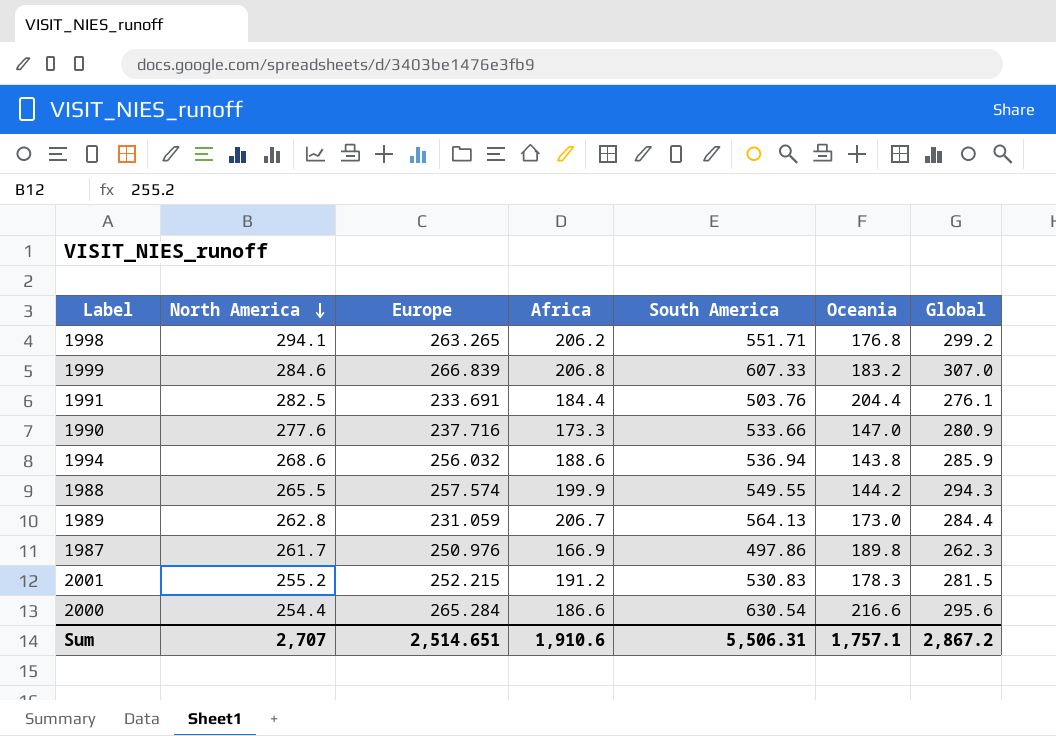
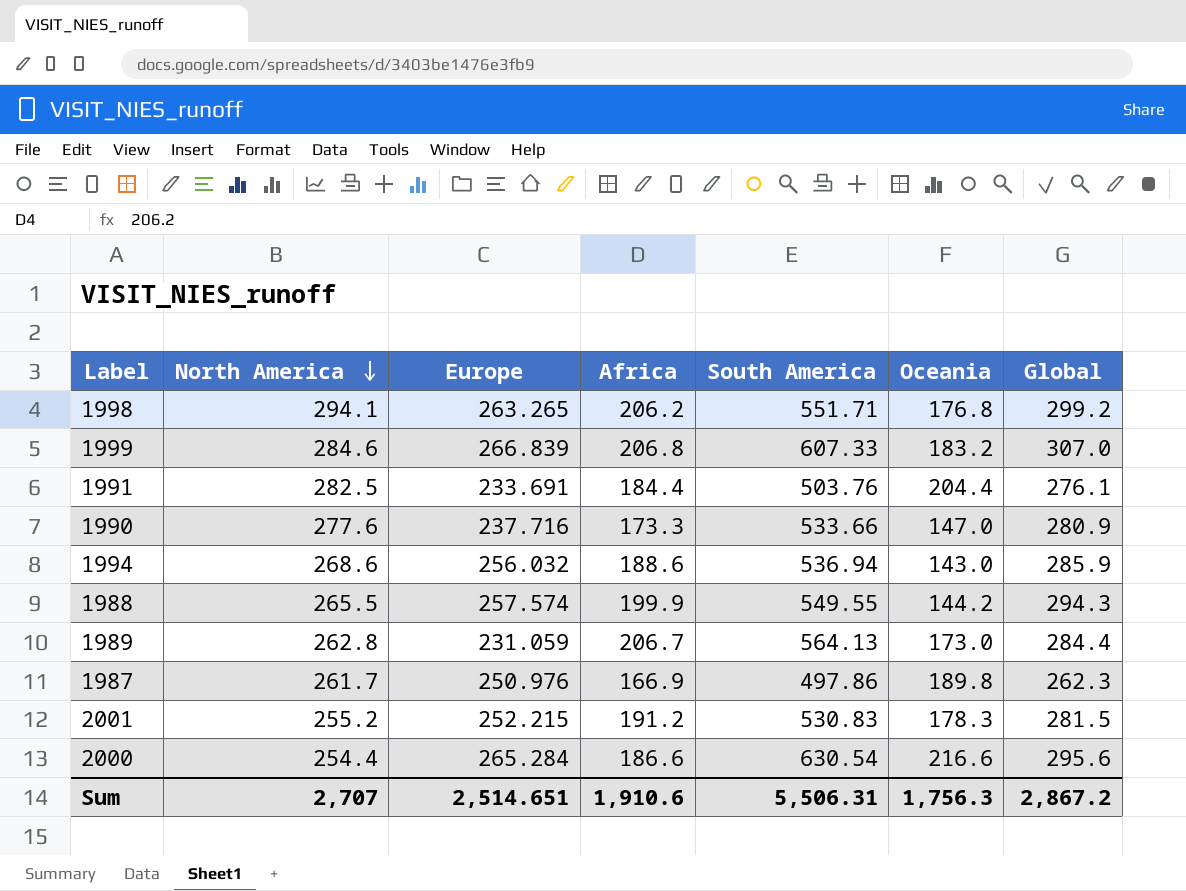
1994 | Oceania: 143.8 -> 143.0
Sum | Oceania: 1,757.1 -> 1,756.3

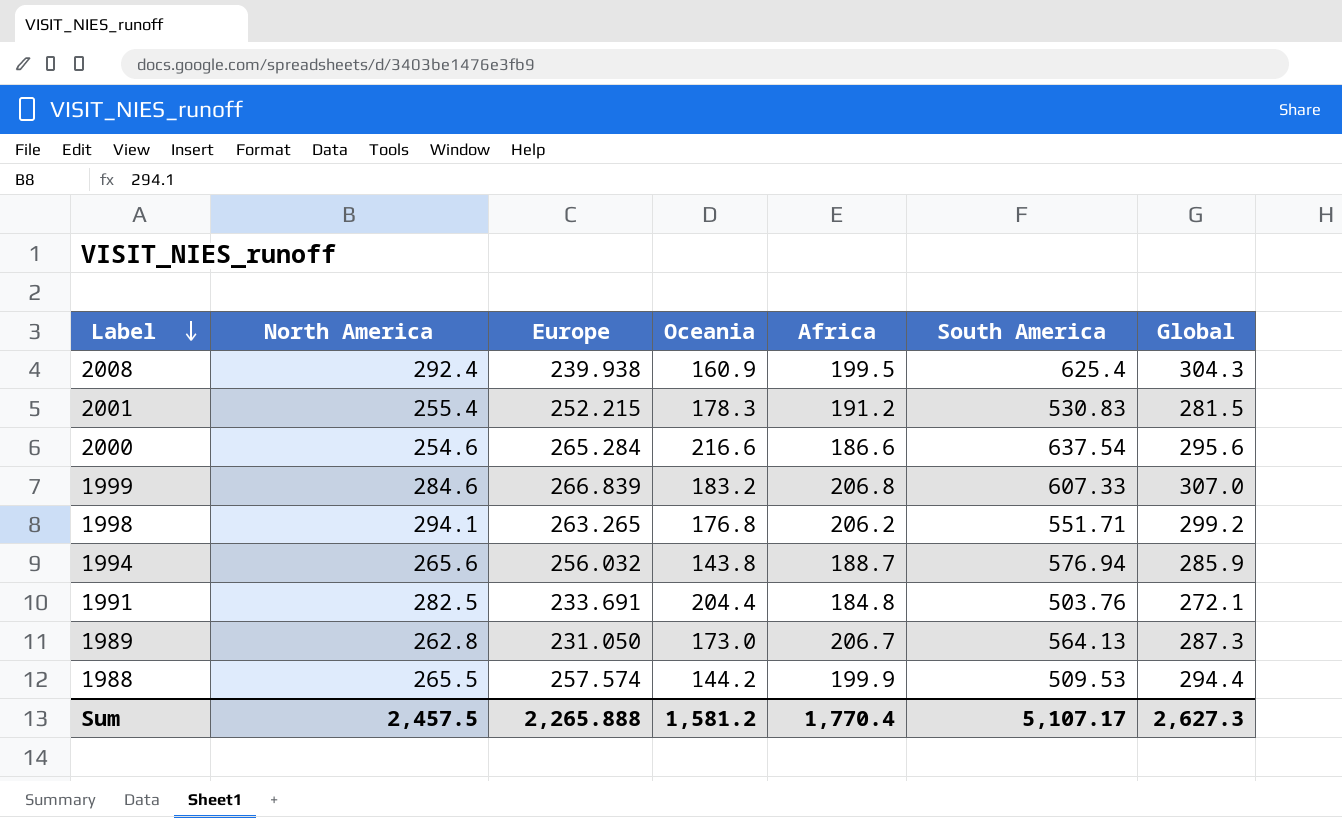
row order: North America descending -> Label descending
column Oceania | position: 6 -> 4
row 1990: 277.6 | 237.716 | 173.3 | 533.66 | 147.0 | 280.9 -> none
row 1987: 261.7 | 250.976 | 166.9 | 497.86 | 189.8 | 262.3 -> none
row 2008: none -> 292.4 | 239.938 | 160.9 | 199.5 | 625.4 | 304.3
2001 | North America: 255.2 -> 255.4
2000 | North America: 254.4 -> 254.6
2000 | South America: 630.54 -> 637.54
1994 | North America: 268.6 -> 265.6
1994 | Oceania: 143.0 -> 143.8
1994 | Africa: 188.6 -> 188.7
1994 | South America: 536.94 -> 576.94
1991 | Africa: 184.4 -> 184.8
1991 | Global: 276.1 -> 272.1
1989 | Europe: 231.059 -> 231.050
1989 | Global: 284.4 -> 287.3
1988 | South America: 549.55 -> 509.53
1988 | Global: 294.3 -> 294.4
Sum | North America: 2,707 -> 2,457.5
Sum | Europe: 2,514.651 -> 2,265.888
Sum | Oceania: 1,756.3 -> 1,581.2
Sum | Africa: 1,910.6 -> 1,770.4
Sum | South America: 5,506.31 -> 5,107.17
Sum | Global: 2,867.2 -> 2,627.3

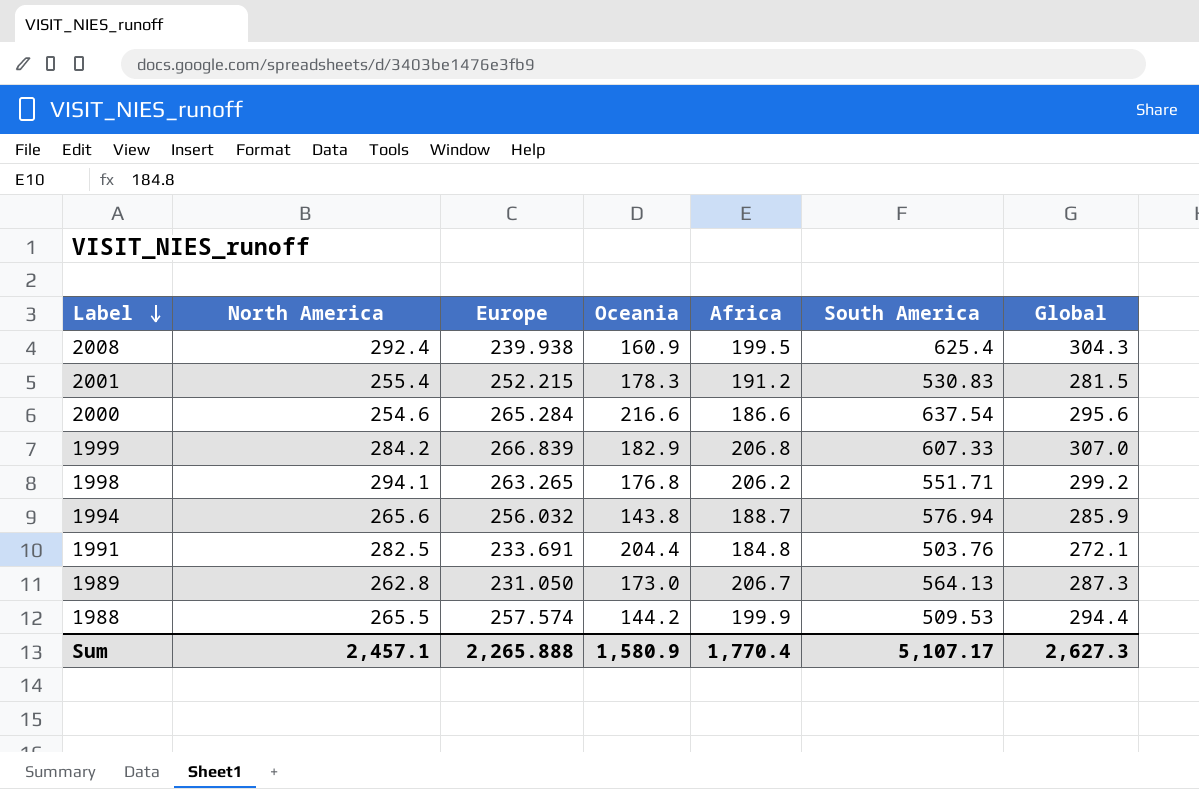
1999 | North America: 284.6 -> 284.2
1999 | Oceania: 183.2 -> 182.9
Sum | North America: 2,457.5 -> 2,457.1
Sum | Oceania: 1,581.2 -> 1,580.9

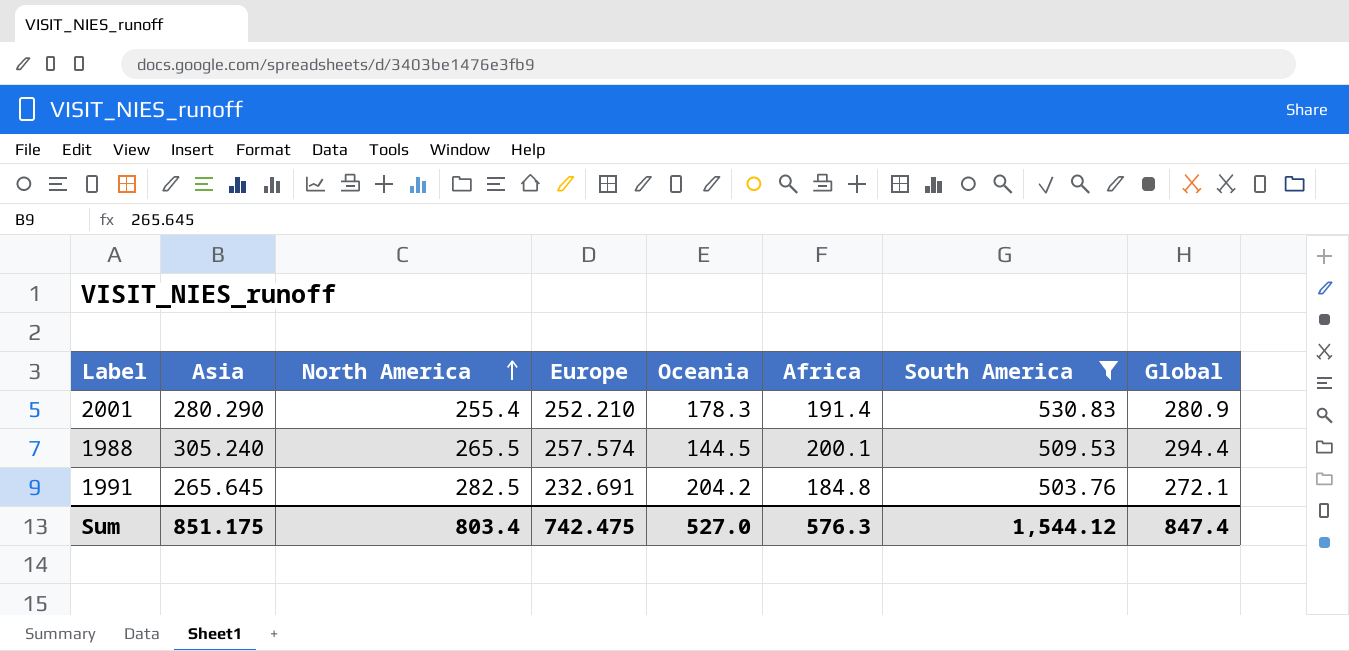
filter: none -> South America <= 530.83
row order: Label descending -> North America ascending
column Asia | position: none -> 2
2001 | Europe: 252.215 -> 252.210
2001 | Africa: 191.2 -> 191.4
2001 | Global: 281.5 -> 280.9
1988 | Oceania: 144.2 -> 144.5
1988 | Africa: 199.9 -> 200.1
1991 | Europe: 233.691 -> 232.691
1991 | Oceania: 204.4 -> 204.2
Sum | North America: 2,457.1 -> 803.4
Sum | Europe: 2,265.888 -> 742.475
Sum | Oceania: 1,580.9 -> 527.0
Sum | Africa: 1,770.4 -> 576.3
Sum | South America: 5,107.17 -> 1,544.12
Sum | Global: 2,627.3 -> 847.4

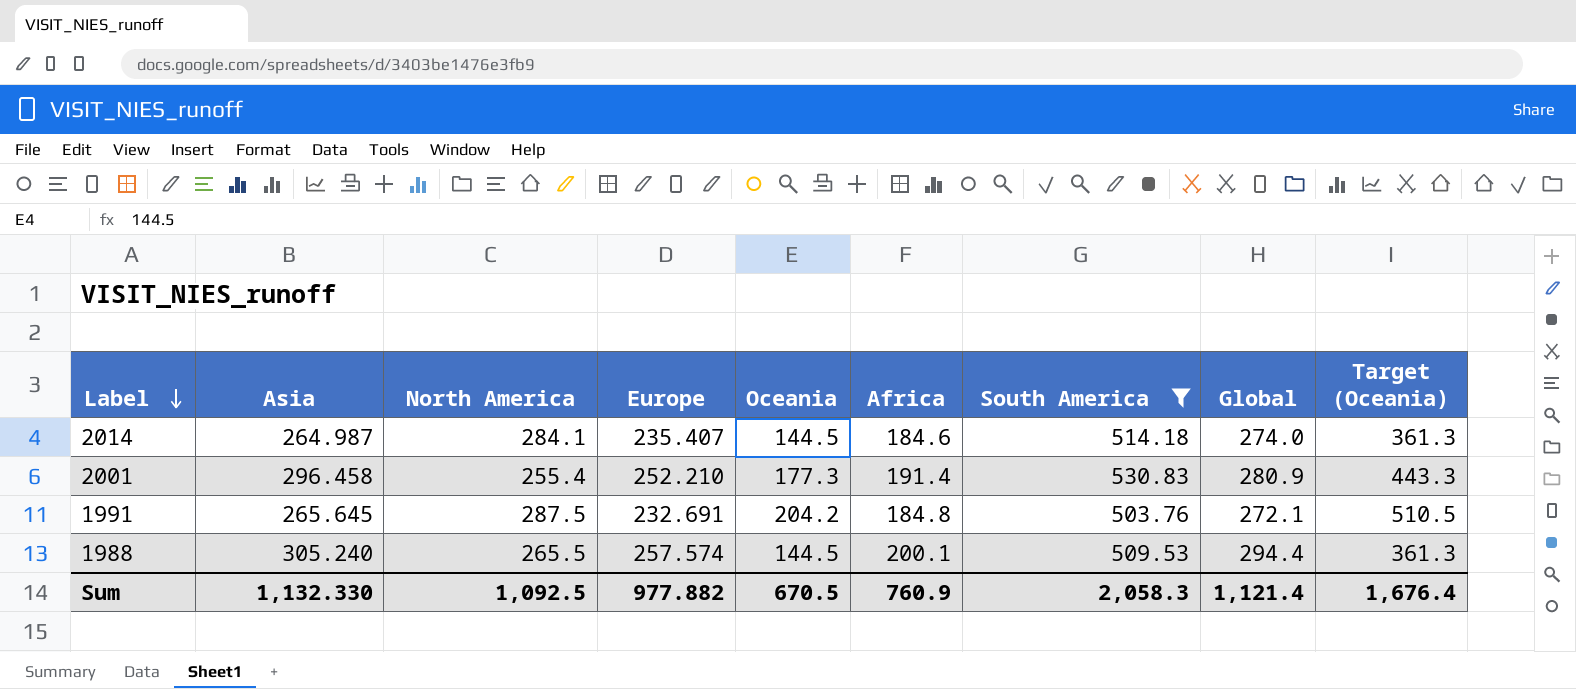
row order: North America ascending -> Label descending
column Target (Oceania) | formula: none -> [Oceania] * 2.5
row 2014: none -> 264.987 | 284.1 | 235.407 | 144.5 | 184.6 | 514.18 | 274.0 | 361.3
2001 | Asia: 280.290 -> 296.458
2001 | Oceania: 178.3 -> 177.3
1991 | North America: 282.5 -> 287.5
Sum | Asia: 851.175 -> 1,132.330
Sum | North America: 803.4 -> 1,092.5
Sum | Europe: 742.475 -> 977.882
Sum | Oceania: 527.0 -> 670.5
Sum | Africa: 576.3 -> 760.9
Sum | South America: 1,544.12 -> 2,058.3
Sum | Global: 847.4 -> 1,121.4

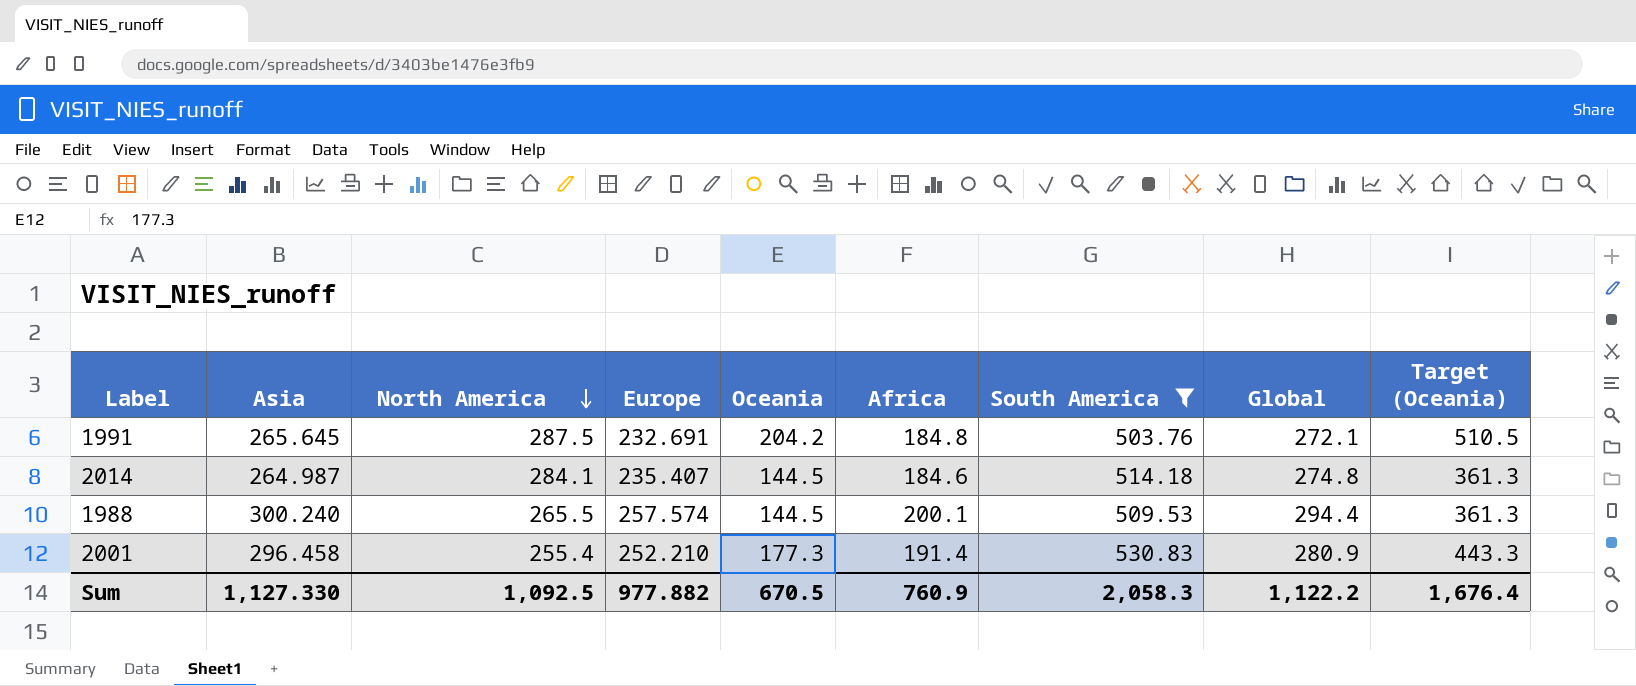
row order: Label descending -> North America descending
2014 | Global: 274.0 -> 274.8
1988 | Asia: 305.240 -> 300.240
Sum | Asia: 1,132.330 -> 1,127.330
Sum | Global: 1,121.4 -> 1,122.2

